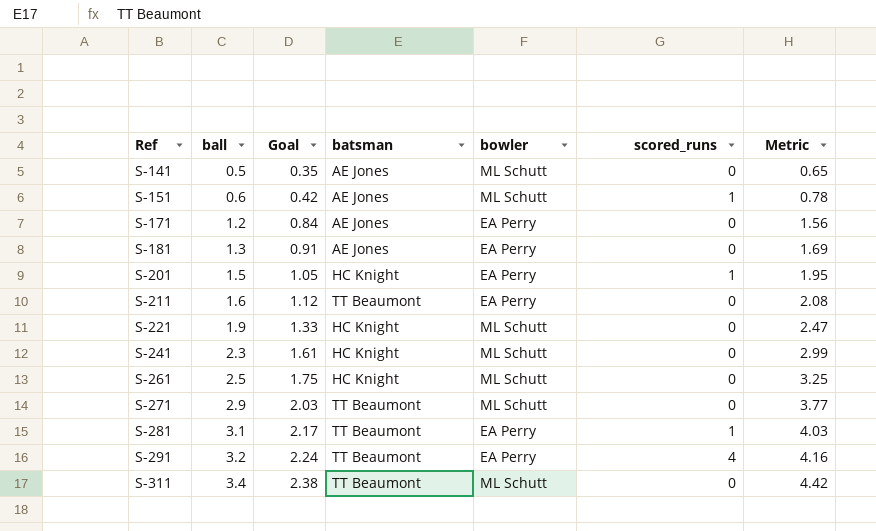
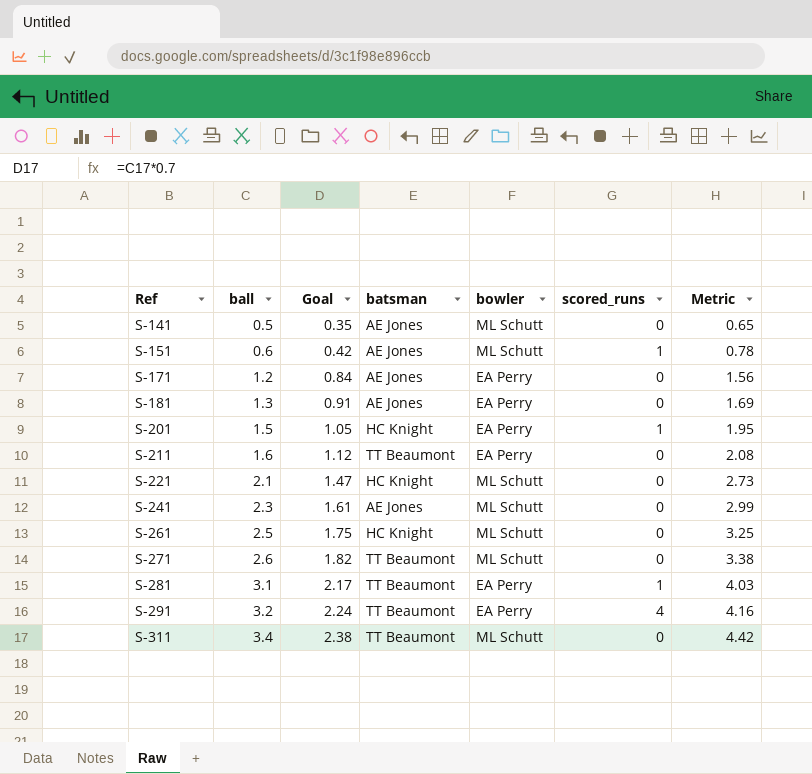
S-221 | ball: 1.9 -> 2.1
S-221 | Goal: 1.33 -> 1.47
S-221 | Metric: 2.47 -> 2.73
S-241 | batsman: HC Knight -> AE Jones
S-271 | ball: 2.9 -> 2.6
S-271 | Goal: 2.03 -> 1.82
S-271 | Metric: 3.77 -> 3.38

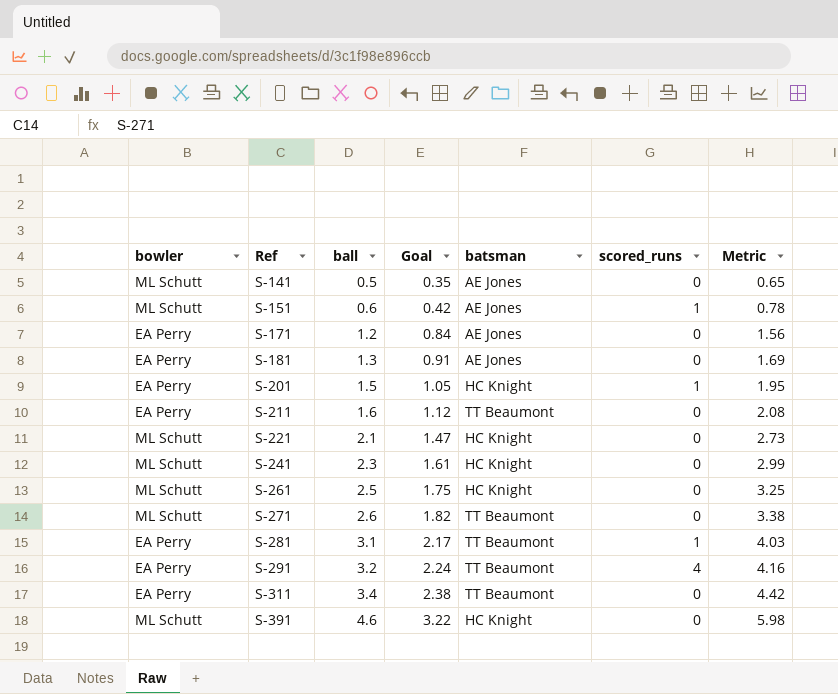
column bowler | position: 5 -> 1
S-241 | batsman: AE Jones -> HC Knight
S-311 | bowler: ML Schutt -> EA Perry
row S-391: none -> ML Schutt | 4.6 | 3.22 | HC Knight | 0 | 5.98

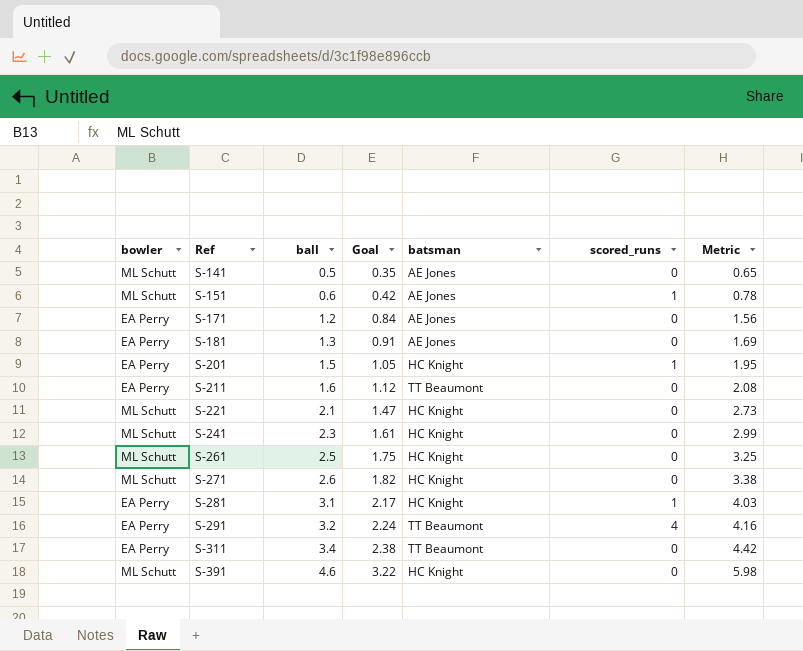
S-271 | batsman: TT Beaumont -> HC Knight
S-281 | batsman: TT Beaumont -> HC Knight

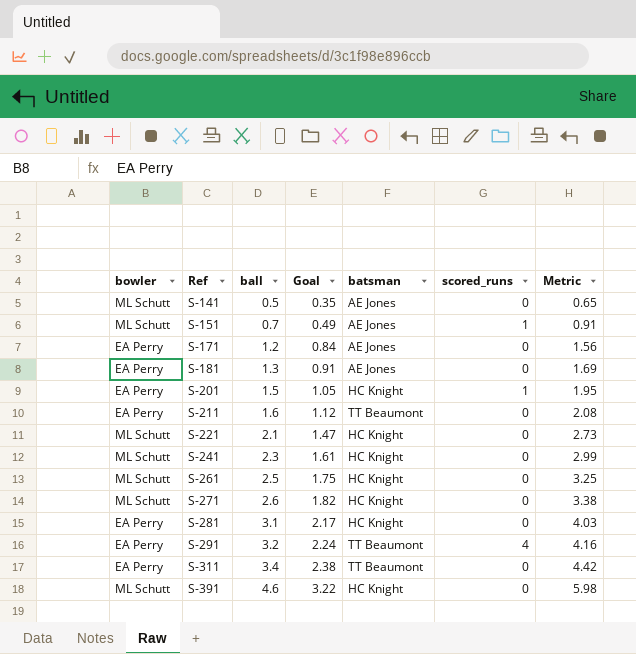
S-151 | ball: 0.6 -> 0.7
S-151 | Goal: 0.42 -> 0.49
S-151 | Metric: 0.78 -> 0.91
S-281 | scored_runs: 1 -> 0

